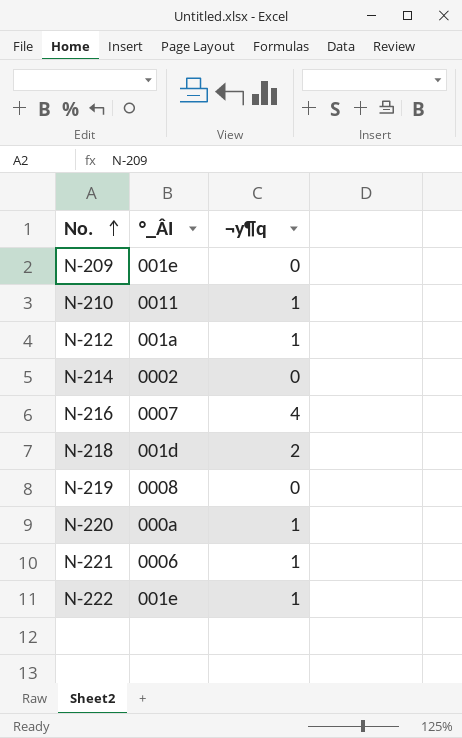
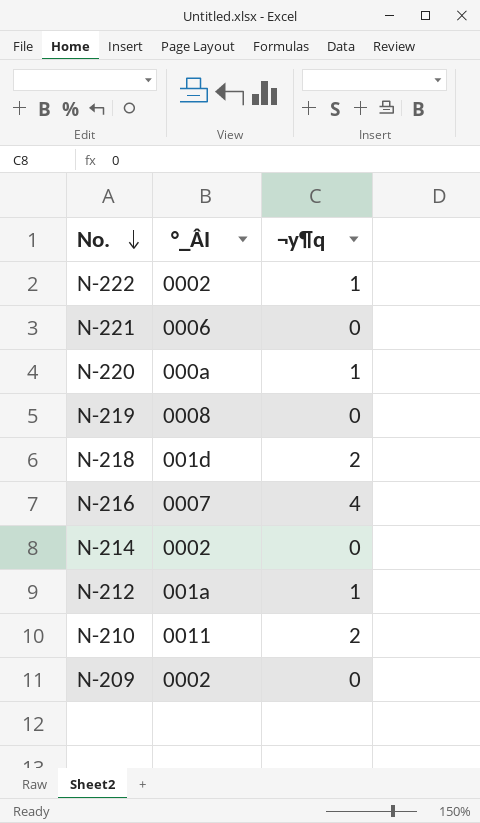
row order: No. ascending -> No. descending
N-222 | °_ÂI: 001e -> 0002
N-221 | ¬y¶q: 1 -> 0
N-210 | ¬y¶q: 1 -> 2
N-209 | °_ÂI: 001e -> 0002

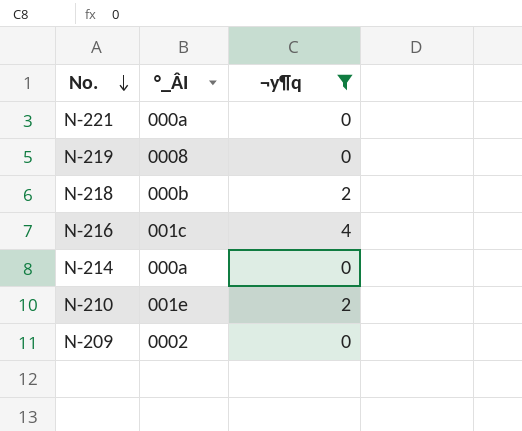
filter: none -> ¬y¶q != 1
N-221 | °_ÂI: 0006 -> 000a
N-218 | °_ÂI: 001d -> 000b
N-216 | °_ÂI: 0007 -> 001c
N-214 | °_ÂI: 0002 -> 000a
N-210 | °_ÂI: 0011 -> 001e

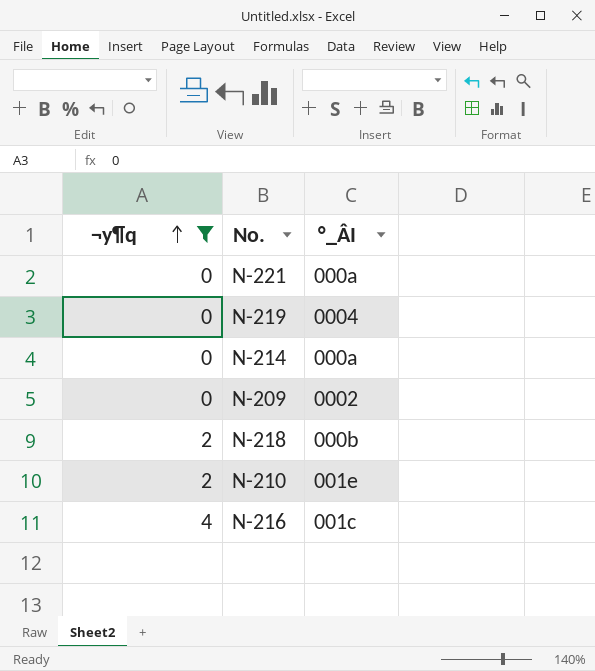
row order: No. descending -> ¬y¶q ascending
column ¬y¶q | position: 3 -> 1
N-219 | °_ÂI: 0008 -> 0004

